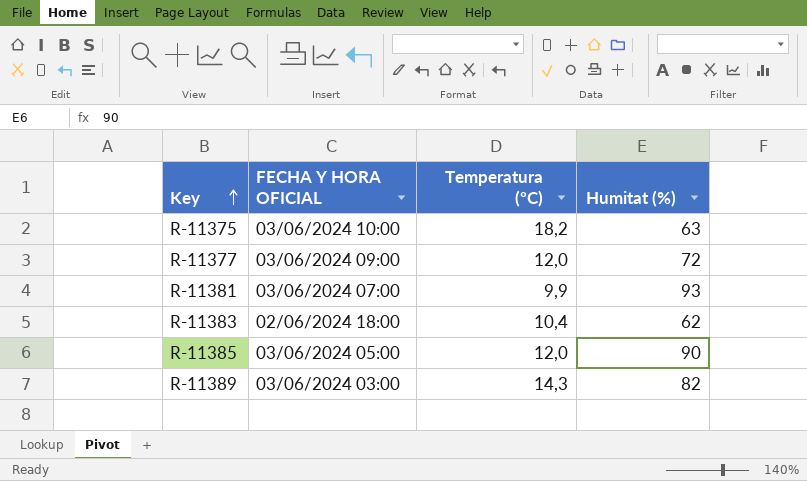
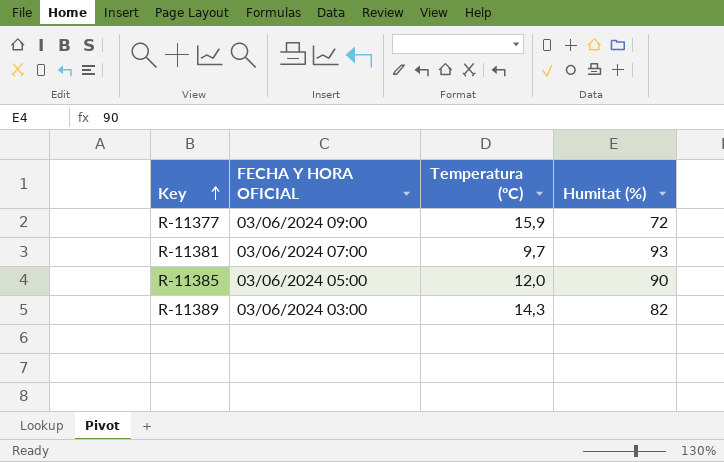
row R-11375: 03/06/2024 10:00 | 18,2 | 63 -> none
row R-11383: 02/06/2024 18:00 | 10,4 | 62 -> none
R-11377 | Temperatura (ºC): 12,0 -> 15,9
R-11381 | Temperatura (ºC): 9,9 -> 9,7

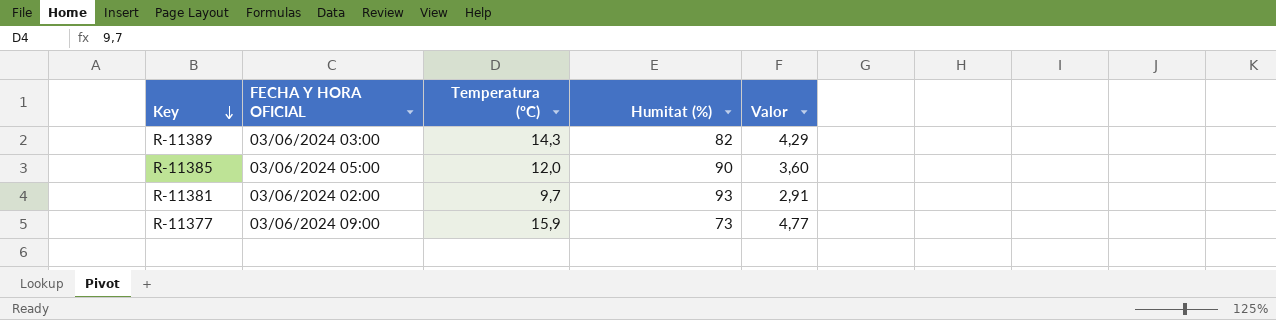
row order: Key ascending -> Key descending
column Valor | formula: none -> [Temperatura (ºC)] * 0,3
R-11381 | FECHA Y HORA OFICIAL: 03/06/2024 07:00 -> 03/06/2024 02:00
R-11377 | Humitat (%): 72 -> 73

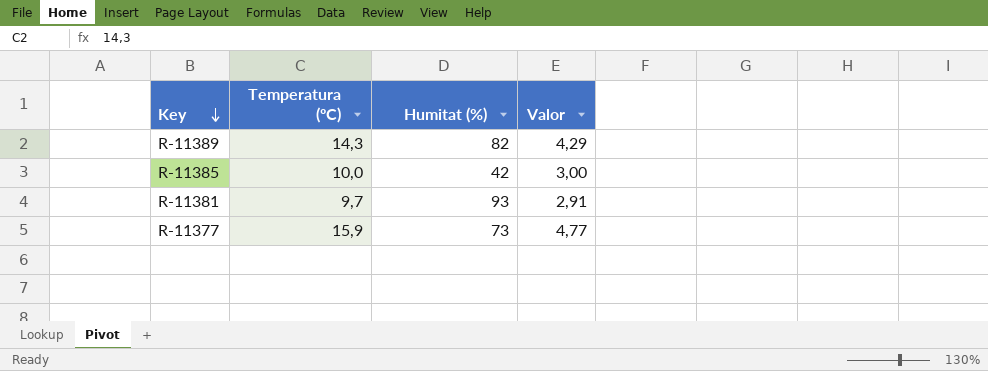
column FECHA Y HORA OFICIAL | position: 2 -> none
R-11385 | Temperatura (ºC): 12,0 -> 10,0
R-11385 | Humitat (%): 90 -> 42
R-11385 | Valor: 3,60 -> 3,00

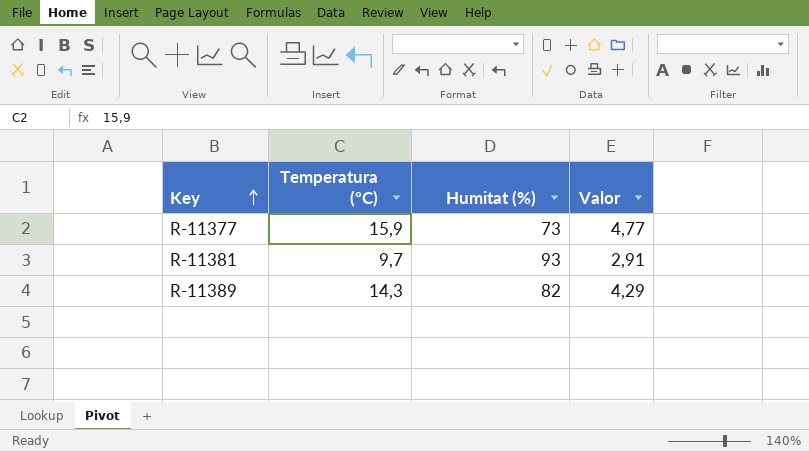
row order: Key descending -> Key ascending
row R-11385: 10,0 | 42 | 3,00 -> none

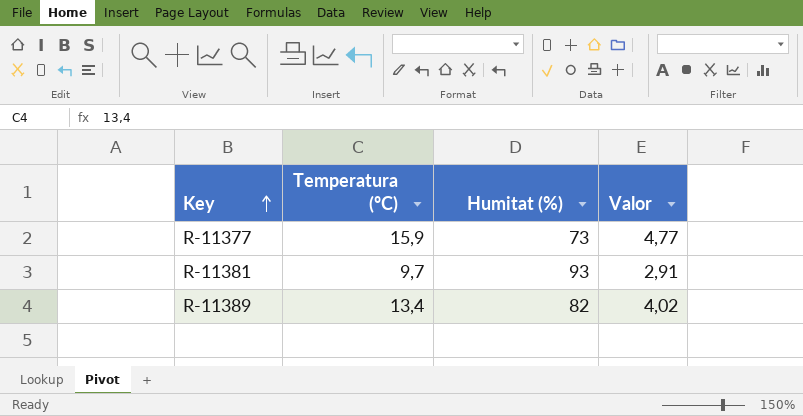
R-11389 | Temperatura (ºC): 14,3 -> 13,4
R-11389 | Valor: 4,29 -> 4,02

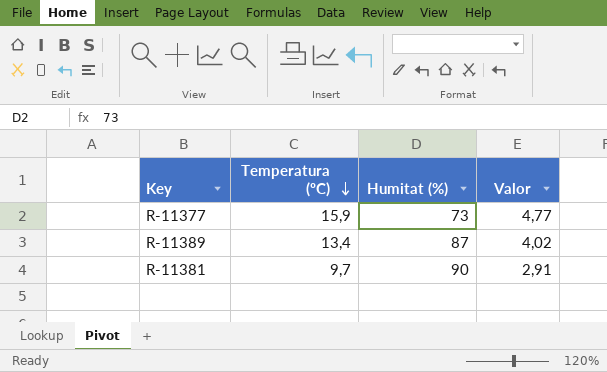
row order: Key ascending -> Temperatura (ºC) descending
R-11389 | Humitat (%): 82 -> 87
R-11381 | Humitat (%): 93 -> 90

